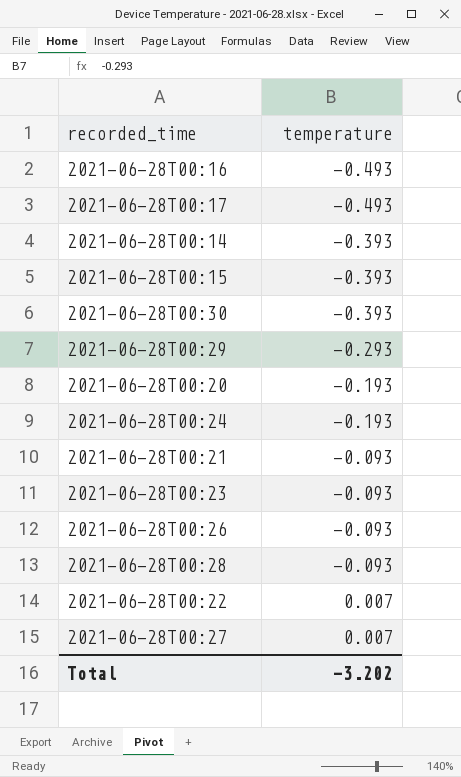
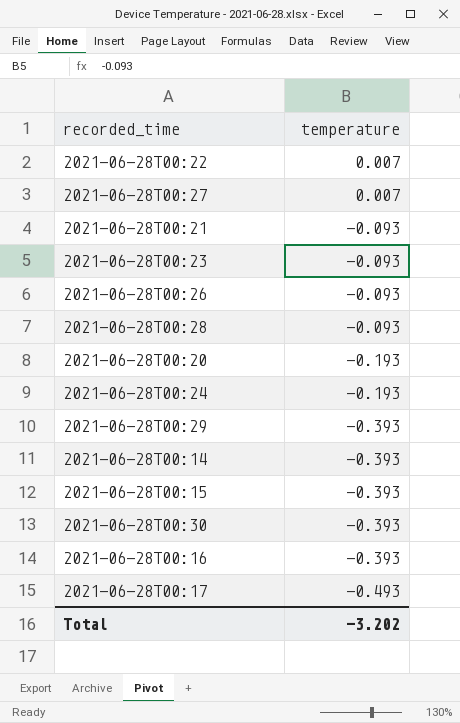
row order: temperature ascending -> temperature descending
2021-06-28T00:29 | temperature: -0.293 -> -0.393
2021-06-28T00:16 | temperature: -0.493 -> -0.393

